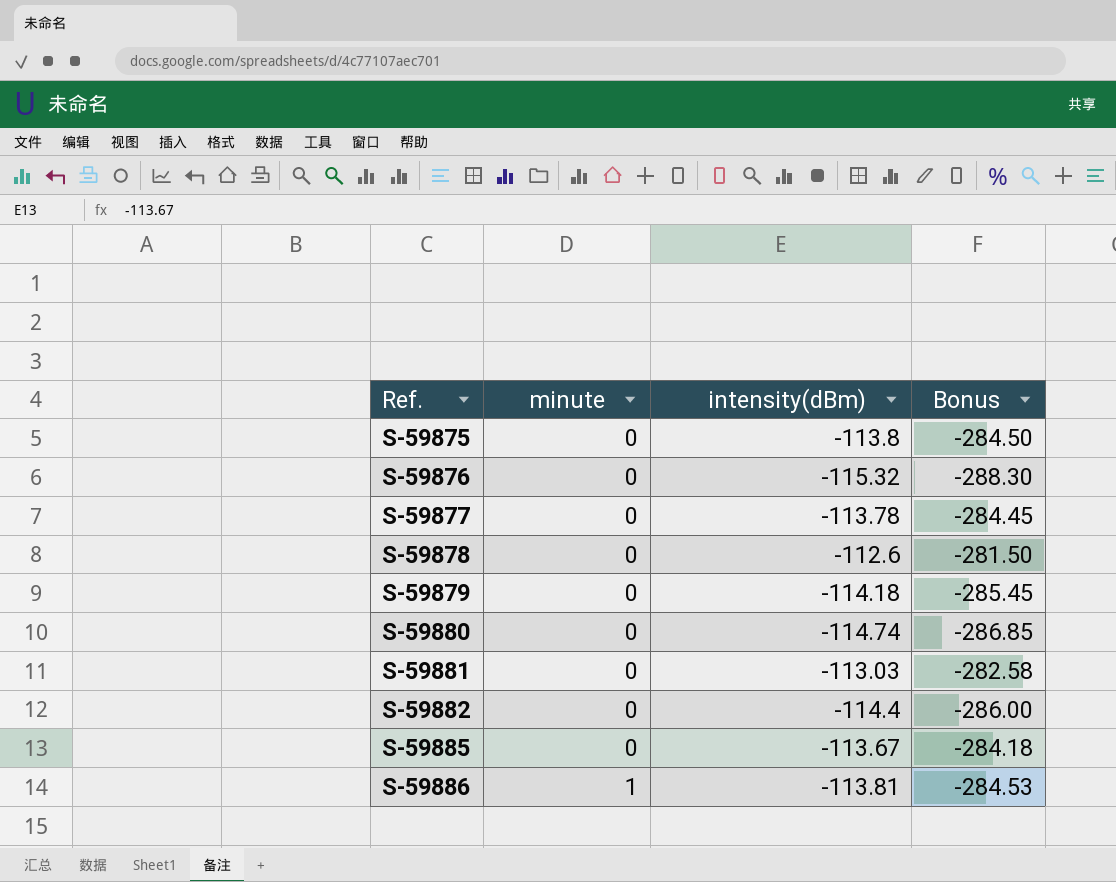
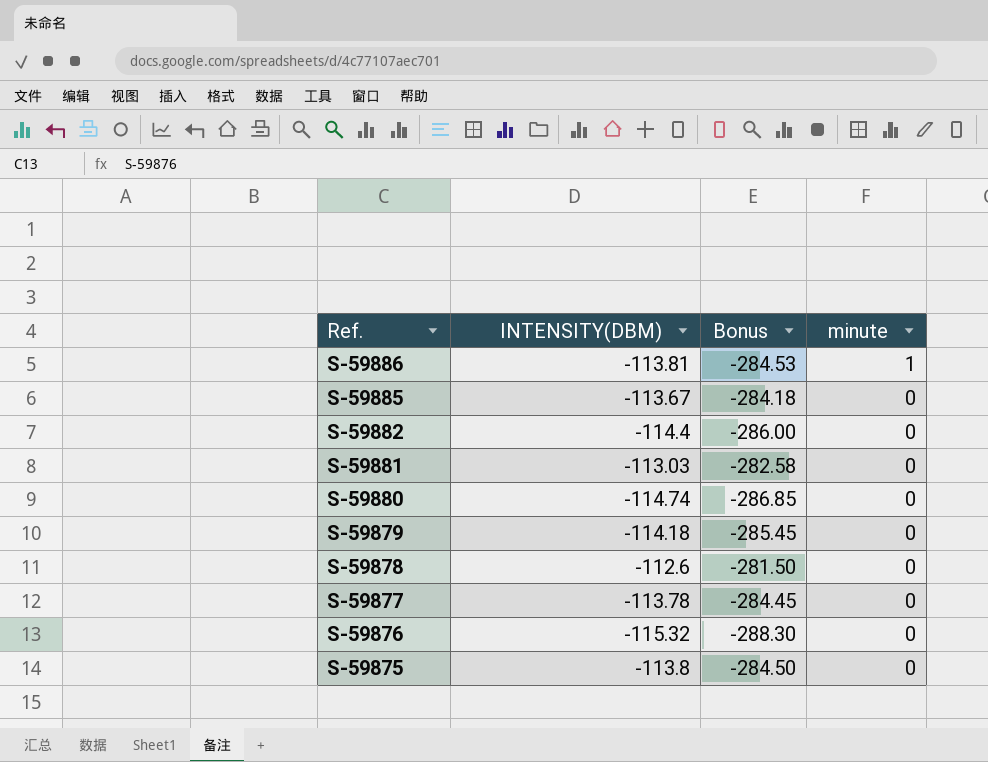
row order: Ref. ascending -> Ref. descending
column name: intensity(dBm) -> INTENSITY(DBM)
column minute | position: 2 -> 4

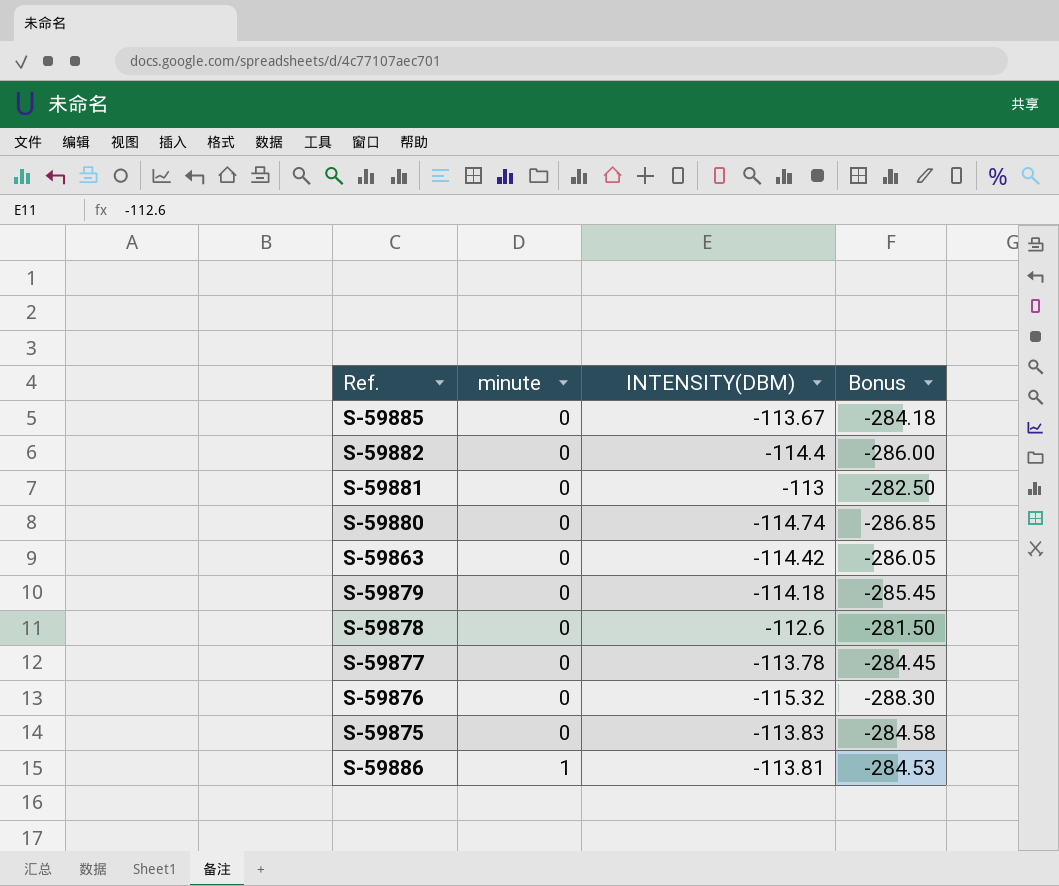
row order: Ref. descending -> minute ascending
column minute | position: 4 -> 2
S-59881 | INTENSITY(DBM): -113.03 -> -113
S-59881 | Bonus: -282.58 -> -282.50
row S-59863: none -> 0 | -114.42 | -286.05
S-59875 | INTENSITY(DBM): -113.8 -> -113.83
S-59875 | Bonus: -284.50 -> -284.58

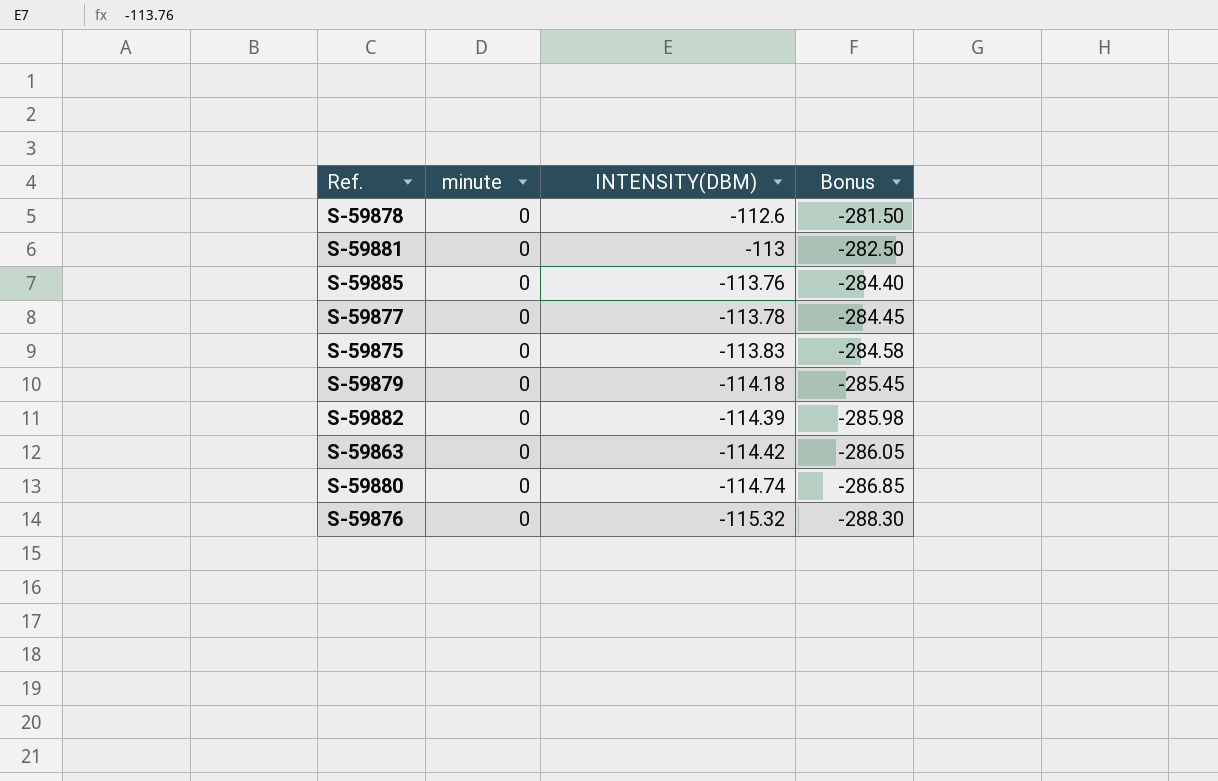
row order: minute ascending -> INTENSITY(DBM) descending
row S-59886: 1 | -113.81 | -284.53 -> none
S-59885 | INTENSITY(DBM): -113.67 -> -113.76
S-59885 | Bonus: -284.18 -> -284.40
S-59882 | INTENSITY(DBM): -114.4 -> -114.39
S-59882 | Bonus: -286.00 -> -285.98

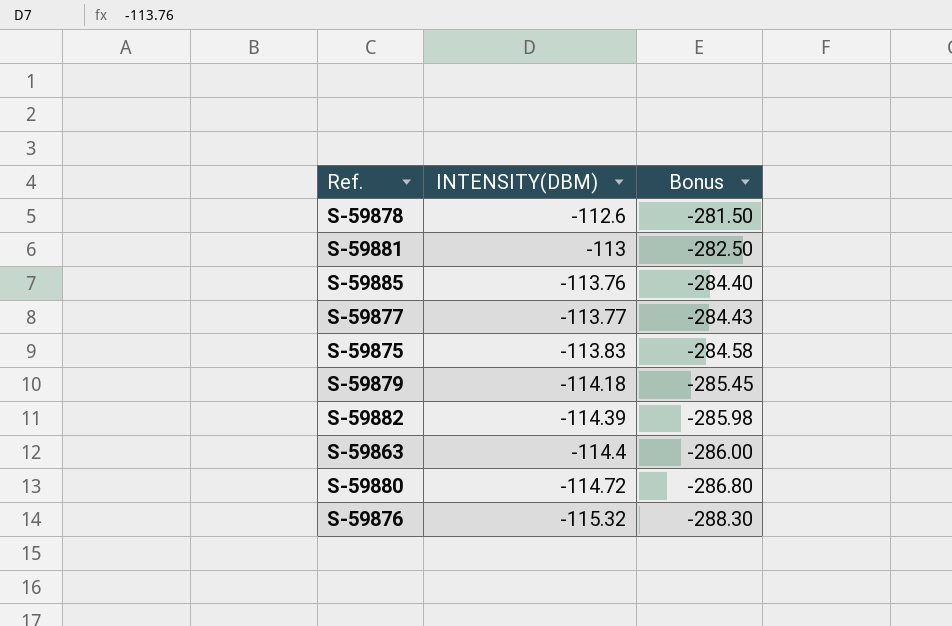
column minute | position: 2 -> none
S-59877 | INTENSITY(DBM): -113.78 -> -113.77
S-59877 | Bonus: -284.45 -> -284.43
S-59863 | INTENSITY(DBM): -114.42 -> -114.4
S-59863 | Bonus: -286.05 -> -286.00
S-59880 | INTENSITY(DBM): -114.74 -> -114.72
S-59880 | Bonus: -286.85 -> -286.80

